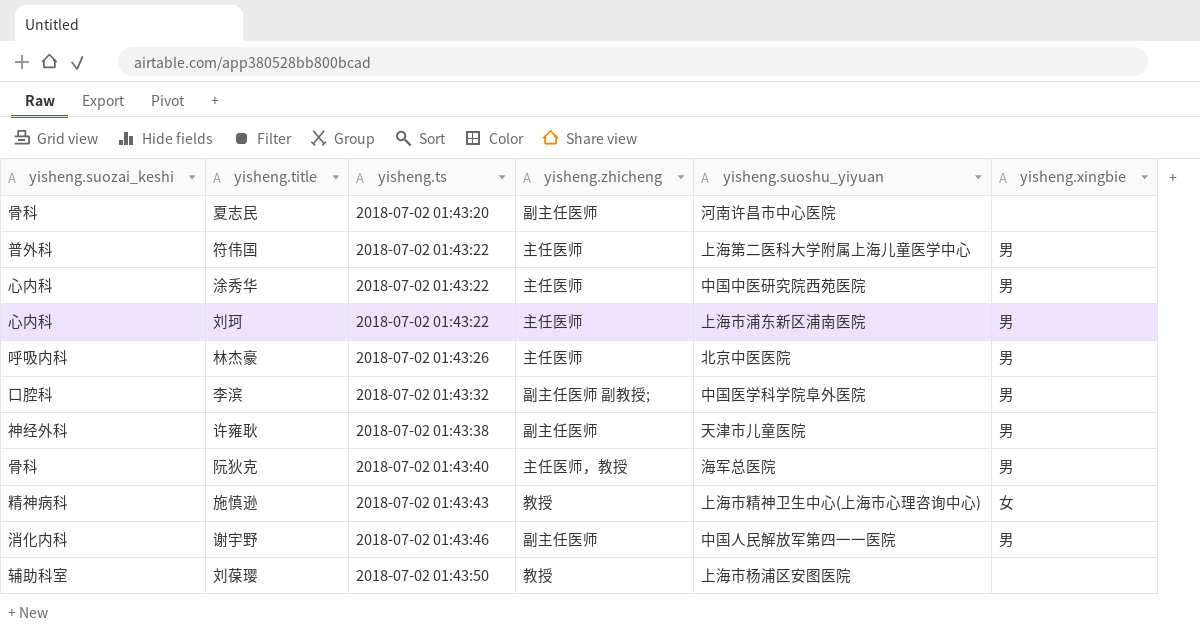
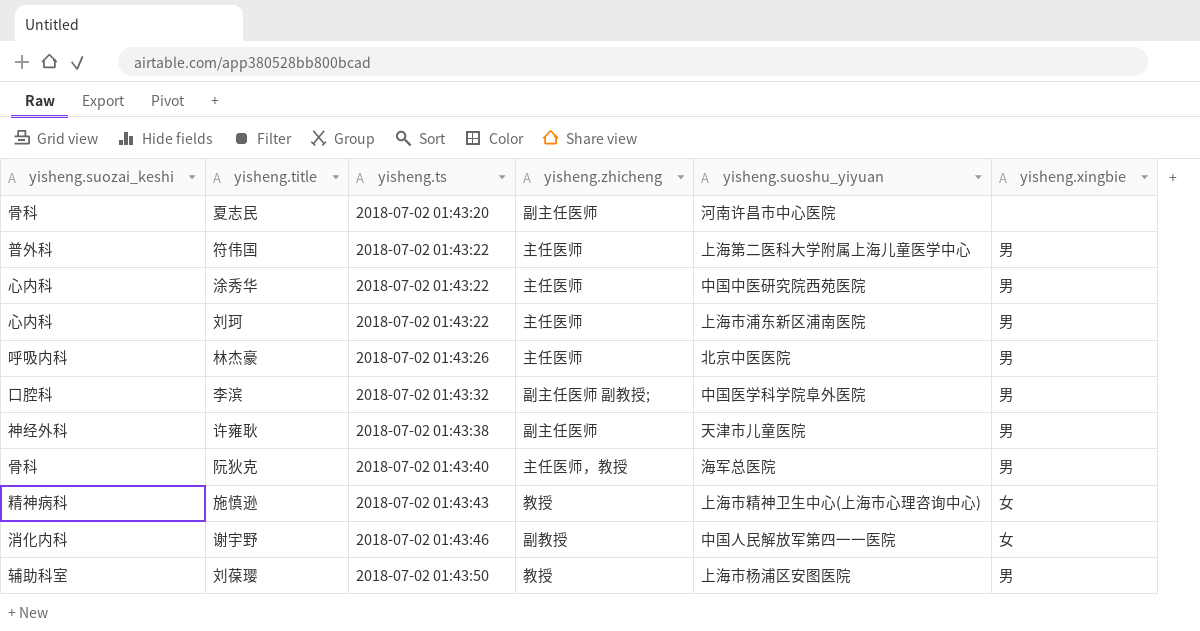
谢宇野 | yisheng.zhicheng: 副主任医师 -> 副教授
谢宇野 | yisheng.xingbie: 男 -> 女
刘葆璎 | yisheng.xingbie: none -> 男

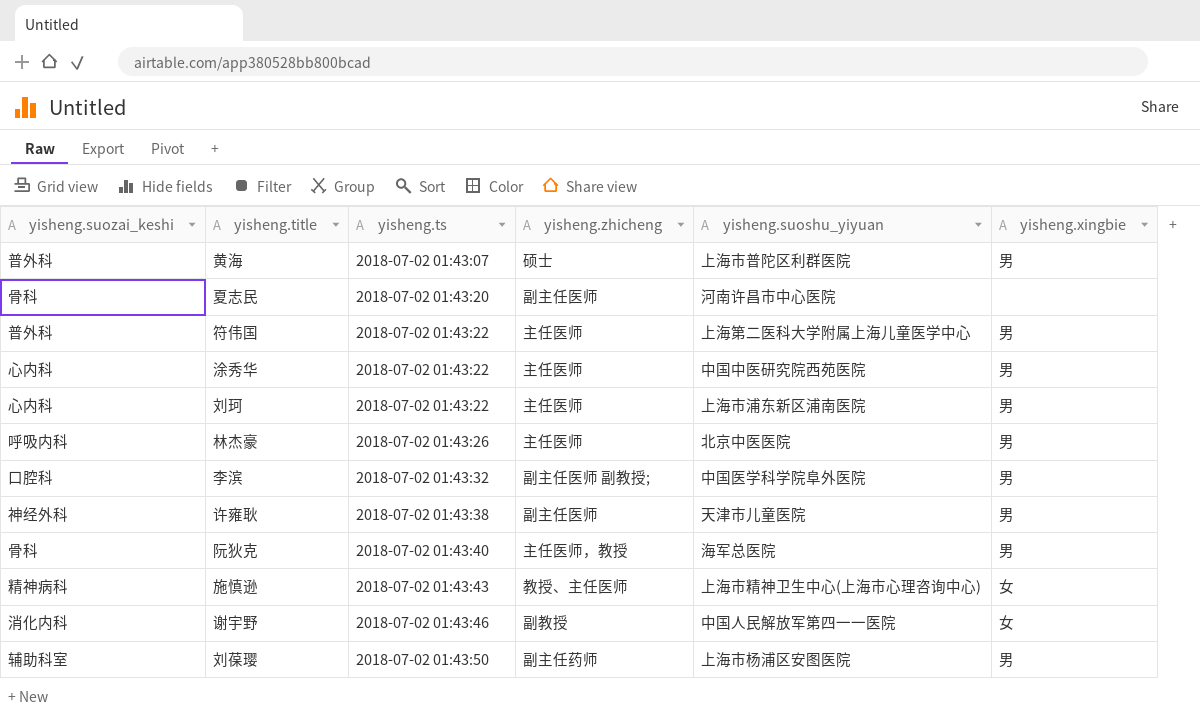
row 黄海: none -> 普外科 | 2018-07-02 01:43:07 | 硕士 | 上海市普陀区利群医院 | 男
施慎逊 | yisheng.zhicheng: 教授 -> 教授、主任医师
刘葆璎 | yisheng.zhicheng: 教授 -> 副主任药师

